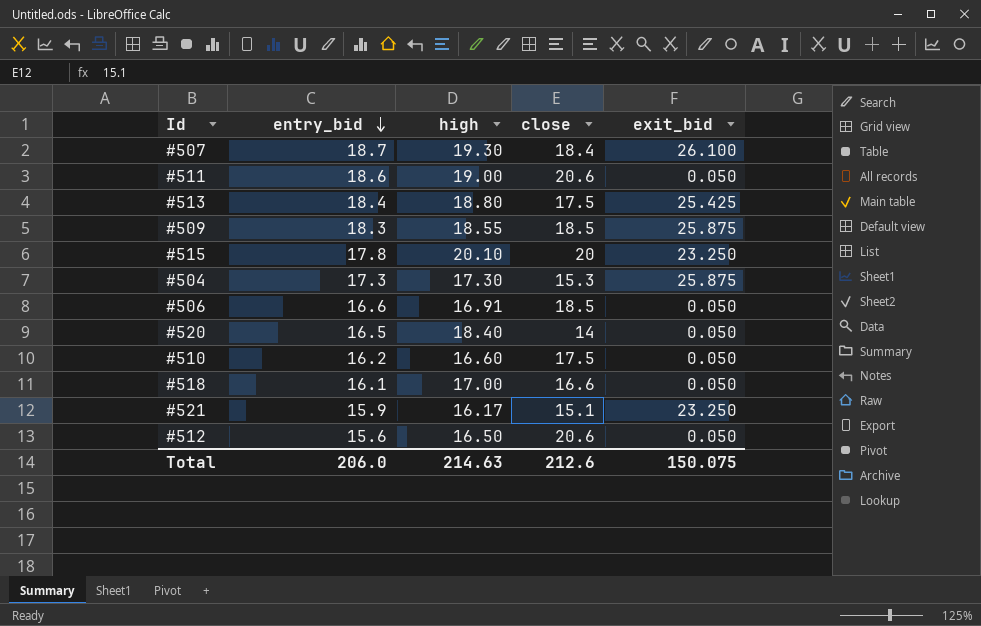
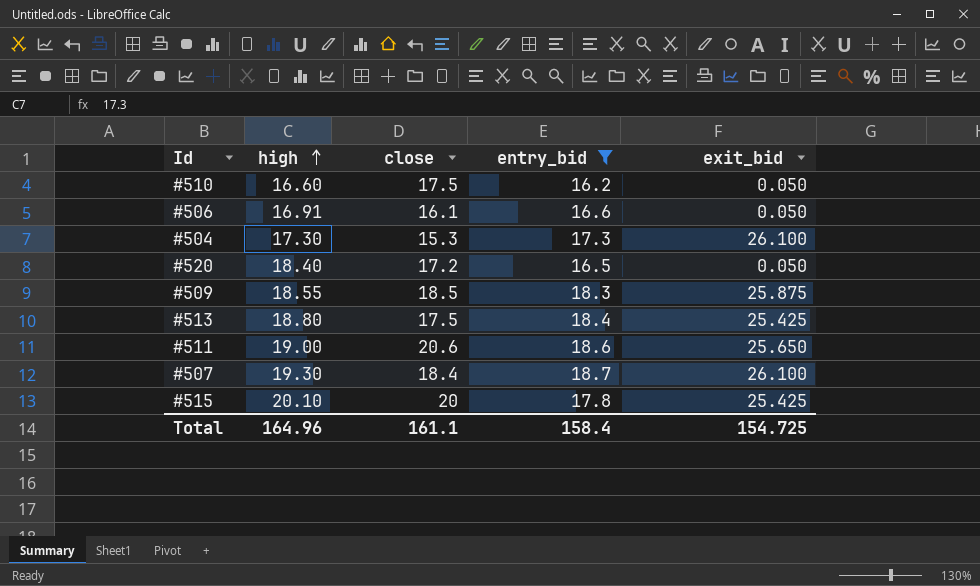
filter: none -> entry_bid >= 16.2
row order: entry_bid descending -> high ascending
column entry_bid | position: 2 -> 4
#506 | close: 18.5 -> 16.1
#504 | exit_bid: 25.875 -> 26.100
#520 | close: 14 -> 17.2
#511 | exit_bid: 0.050 -> 25.650
#515 | exit_bid: 23.250 -> 25.425
Total | high: 214.63 -> 164.96
Total | close: 212.6 -> 161.1
Total | entry_bid: 206.0 -> 158.4
Total | exit_bid: 150.075 -> 154.725

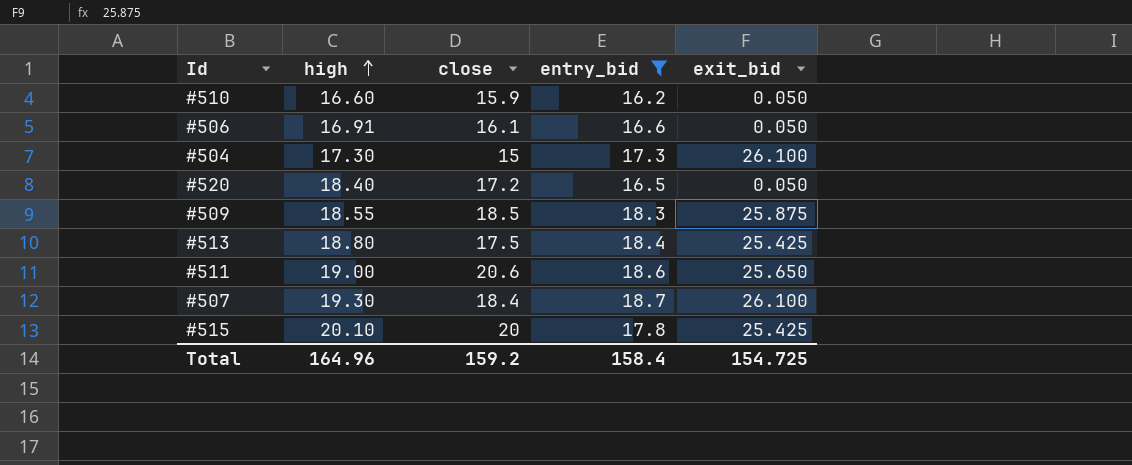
#510 | close: 17.5 -> 15.9
#504 | close: 15.3 -> 15
Total | close: 161.1 -> 159.2

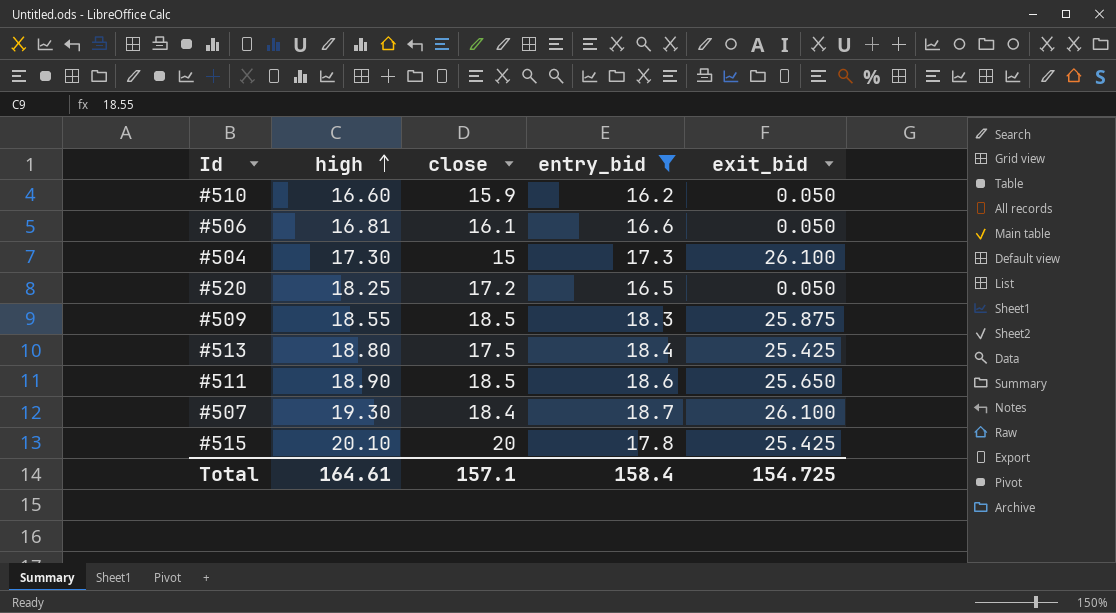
#506 | high: 16.91 -> 16.81
#520 | high: 18.40 -> 18.25
#511 | high: 19.00 -> 18.90
#511 | close: 20.6 -> 18.5
Total | high: 164.96 -> 164.61
Total | close: 159.2 -> 157.1

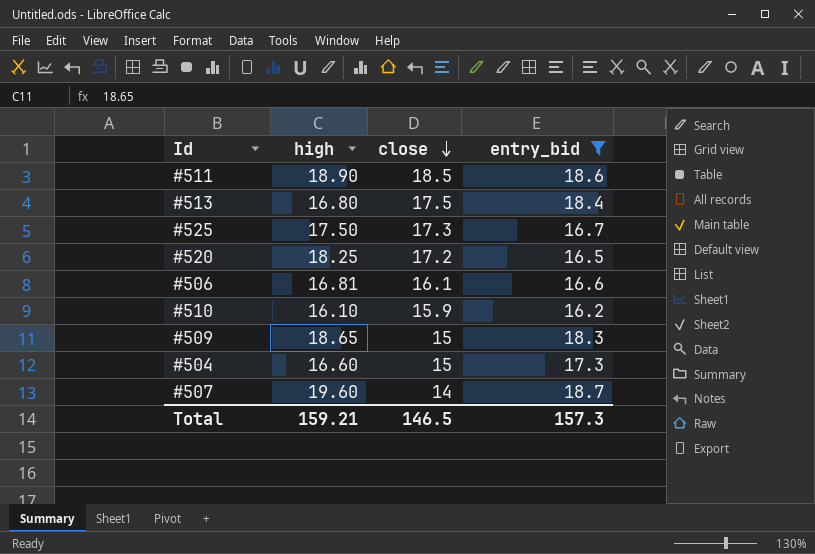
row order: high ascending -> close descending
column exit_bid | position: 5 -> none
row #515: 20.10 | 20 | 17.8 | 25.425 -> none
#513 | high: 18.80 -> 16.80
row #525: none -> 17.50 | 17.3 | 16.7
#510 | high: 16.60 -> 16.10
#509 | high: 18.55 -> 18.65
#509 | close: 18.5 -> 15
#504 | high: 17.30 -> 16.60
#507 | high: 19.30 -> 19.60
#507 | close: 18.4 -> 14
Total | high: 164.61 -> 159.21
Total | close: 157.1 -> 146.5
Total | entry_bid: 158.4 -> 157.3

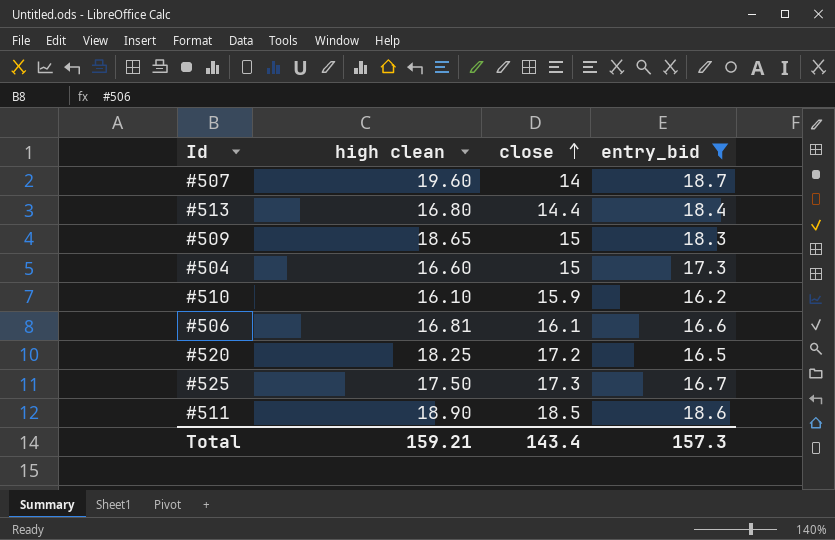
row order: close descending -> close ascending
column name: high -> high clean
#513 | close: 17.5 -> 14.4
Total | close: 146.5 -> 143.4

